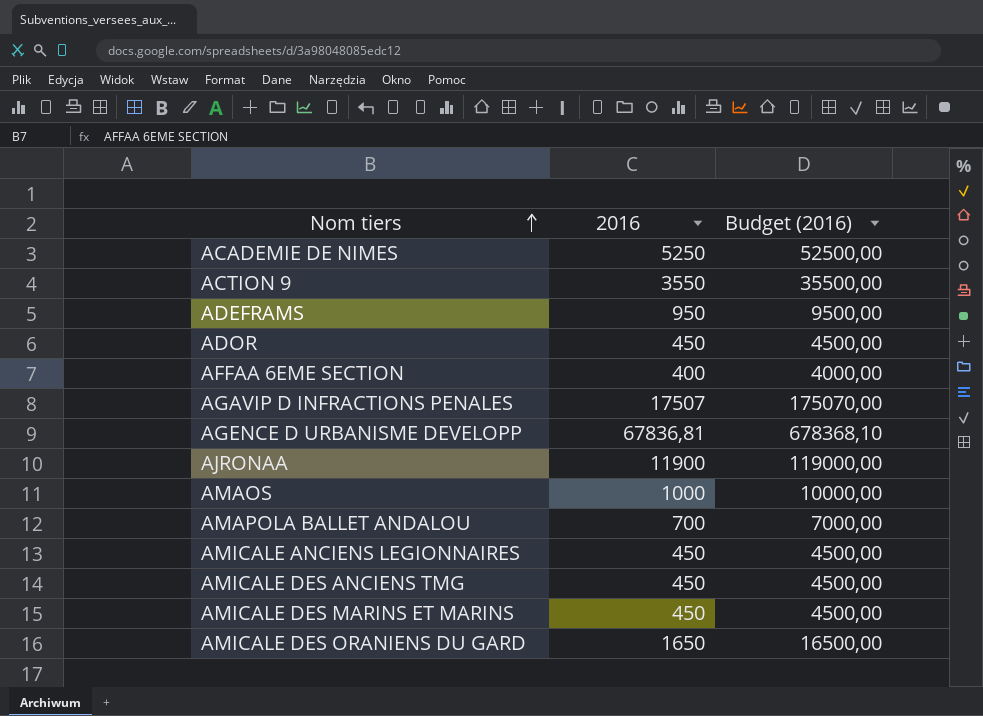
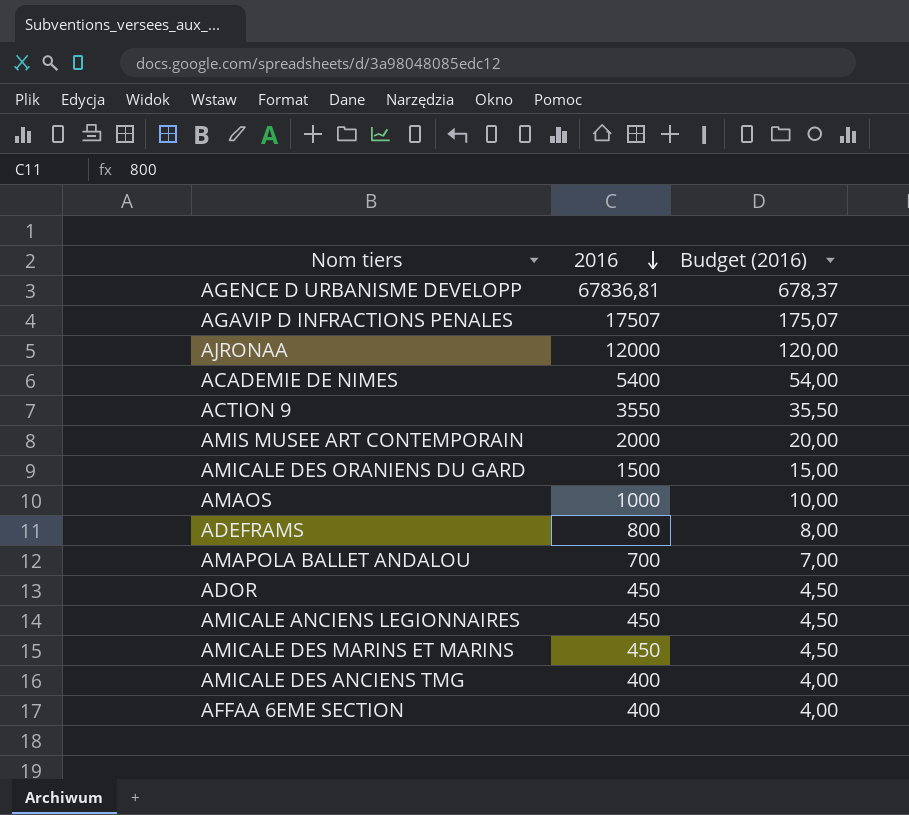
row order: Nom tiers ascending -> 2016 descending
column Budget (2016) | formula: [2016] * 10 -> [2016] * 0,01
AJRONAA | 2016: 11900 -> 12000
ACADEMIE DE NIMES | 2016: 5250 -> 5400
row AMIS MUSEE ART CONTEMPORAIN: none -> 2000 | 20,00
AMICALE DES ORANIENS DU GARD | 2016: 1650 -> 1500
ADEFRAMS | 2016: 950 -> 800
AMICALE DES ANCIENS TMG | 2016: 450 -> 400

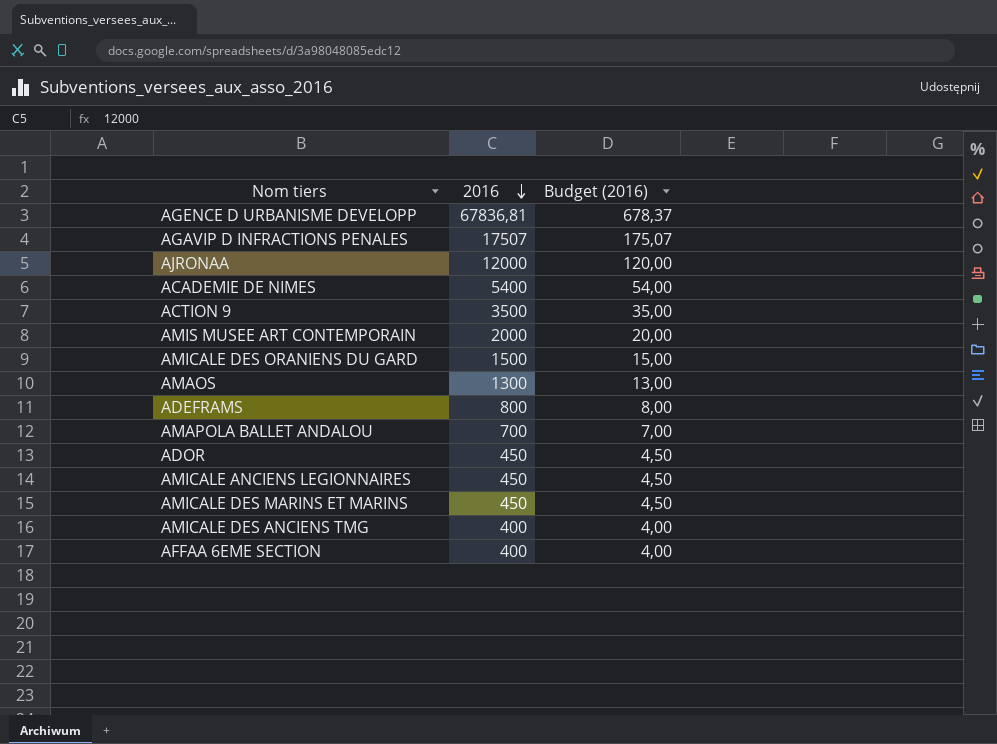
ACTION 9 | 2016: 3550 -> 3500
ACTION 9 | Budget (2016): 35,50 -> 35,00
AMAOS | 2016: 1000 -> 1300
AMAOS | Budget (2016): 10,00 -> 13,00

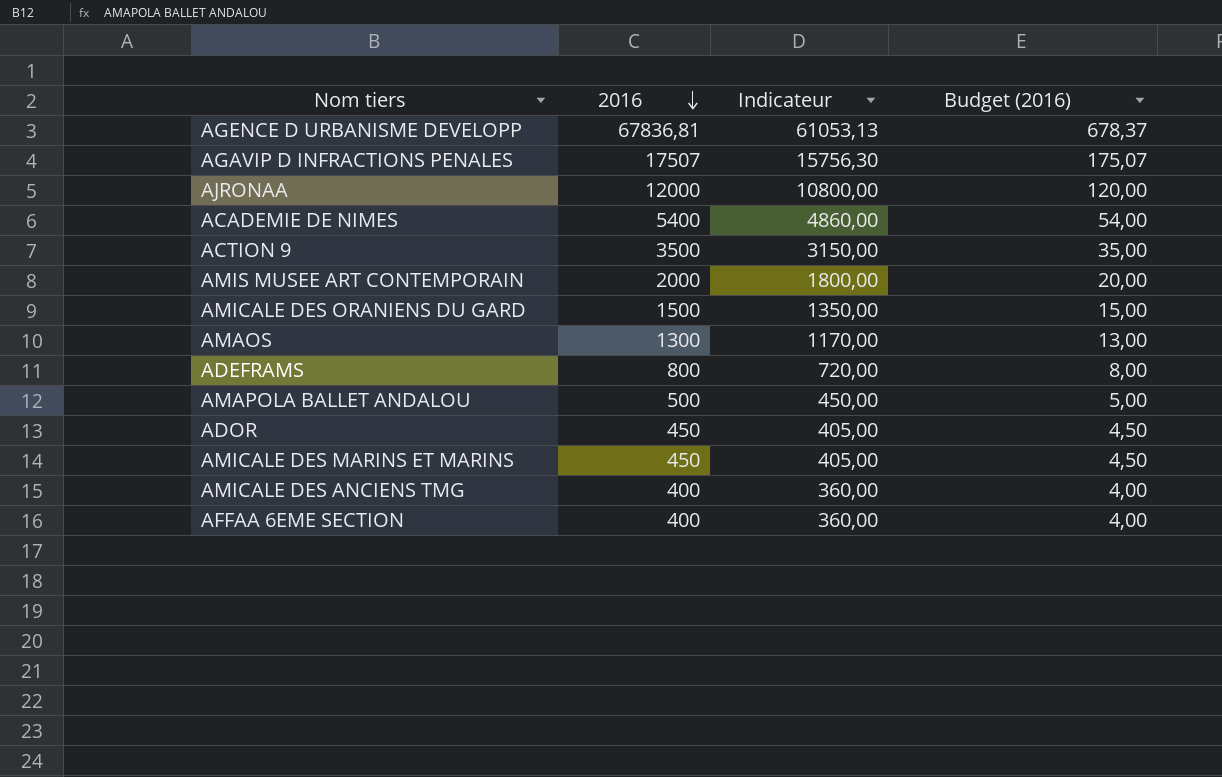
column Indicateur | formula: none -> [2016] * 0,9
row AMICALE ANCIENS LEGIONNAIRES: 450 | 4,50 -> none
AMAPOLA BALLET ANDALOU | 2016: 700 -> 500
AMAPOLA BALLET ANDALOU | Budget (2016): 7,00 -> 5,00

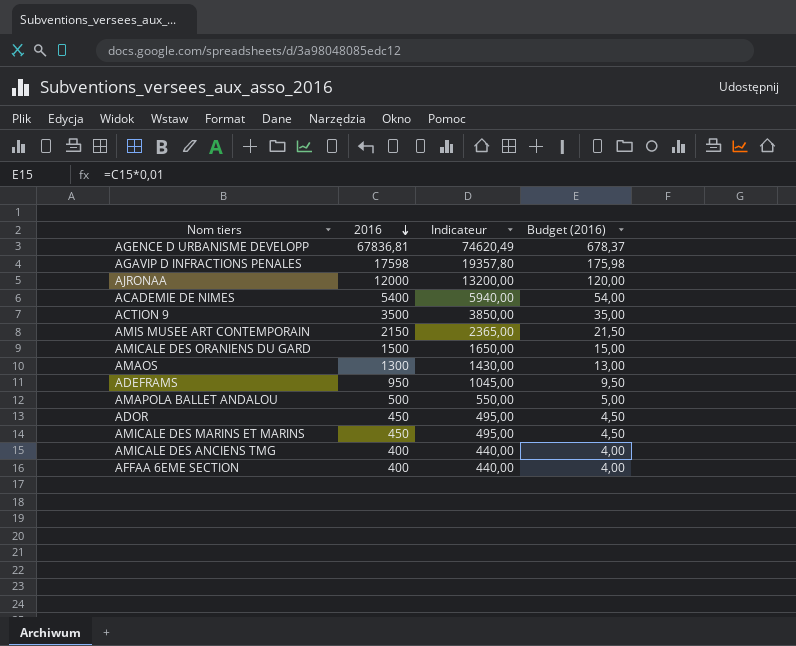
column Indicateur | formula: [2016] * 0,9 -> [2016] * 1,1
AGAVIP D INFRACTIONS PENALES | 2016: 17507 -> 17598
AGAVIP D INFRACTIONS PENALES | Budget (2016): 175,07 -> 175,98
AMIS MUSEE ART CONTEMPORAIN | 2016: 2000 -> 2150
AMIS MUSEE ART CONTEMPORAIN | Budget (2016): 20,00 -> 21,50
ADEFRAMS | 2016: 800 -> 950
ADEFRAMS | Budget (2016): 8,00 -> 9,50

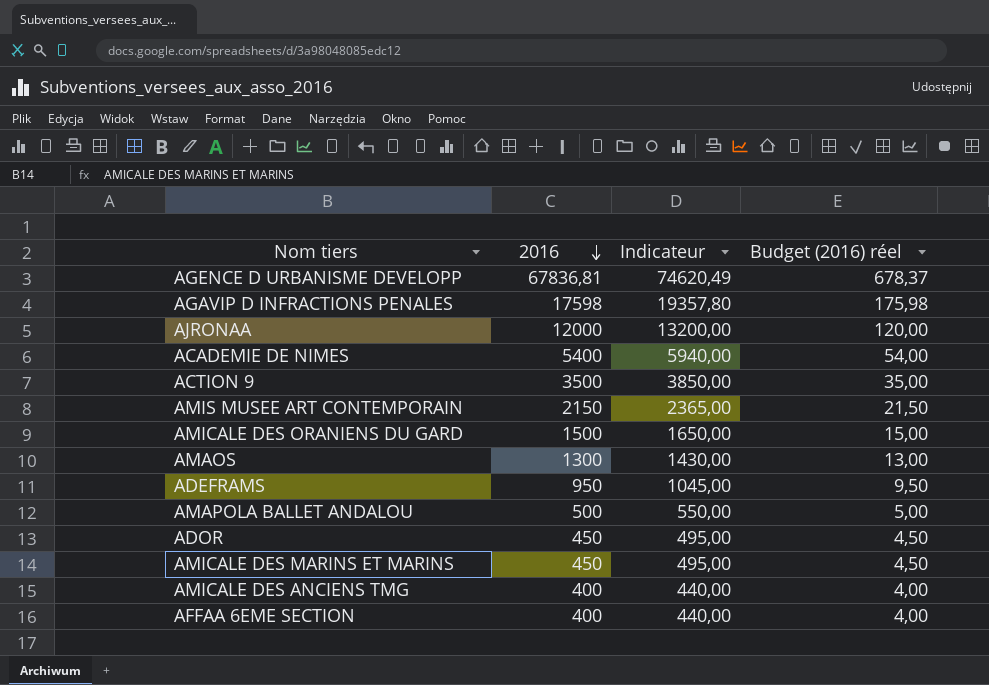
column name: Budget (2016) -> Budget (2016) réel

